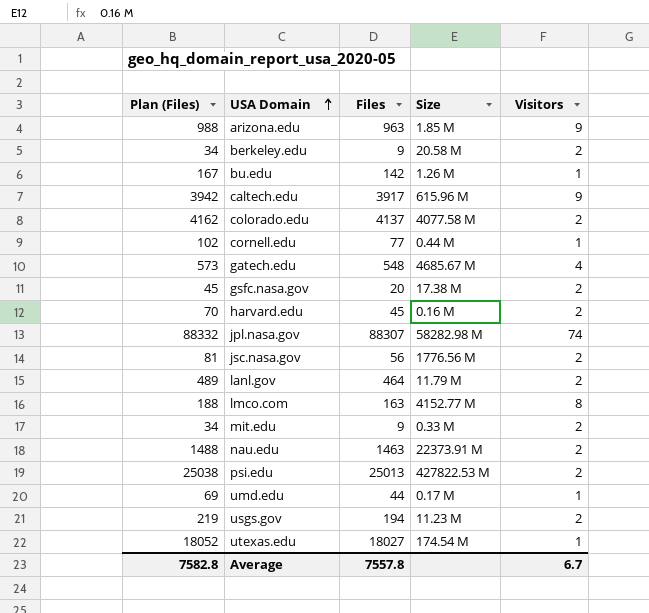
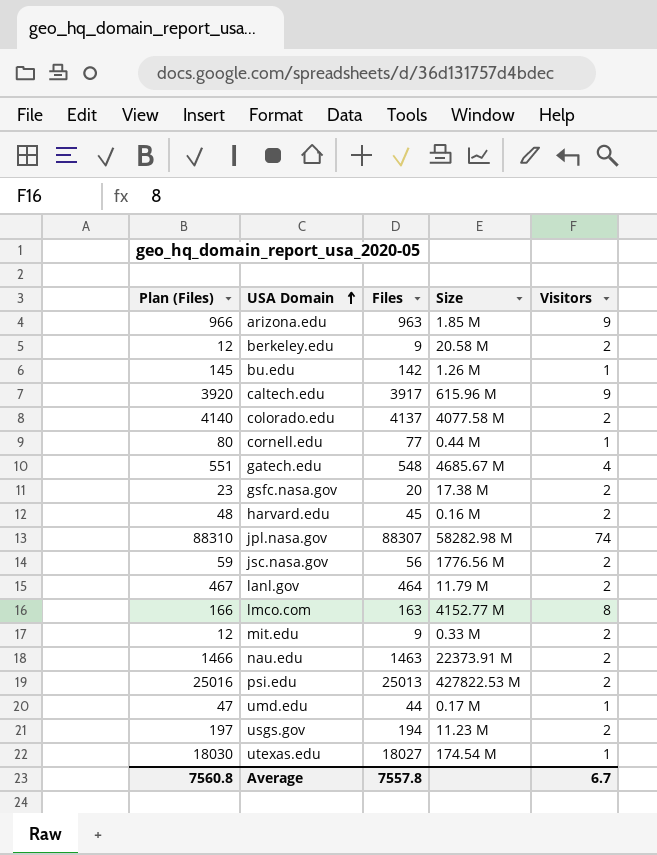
column Plan (Files) | formula: [Files] + 25 -> [Files] + 3
Average | Plan (Files): 7582.8 -> 7560.8

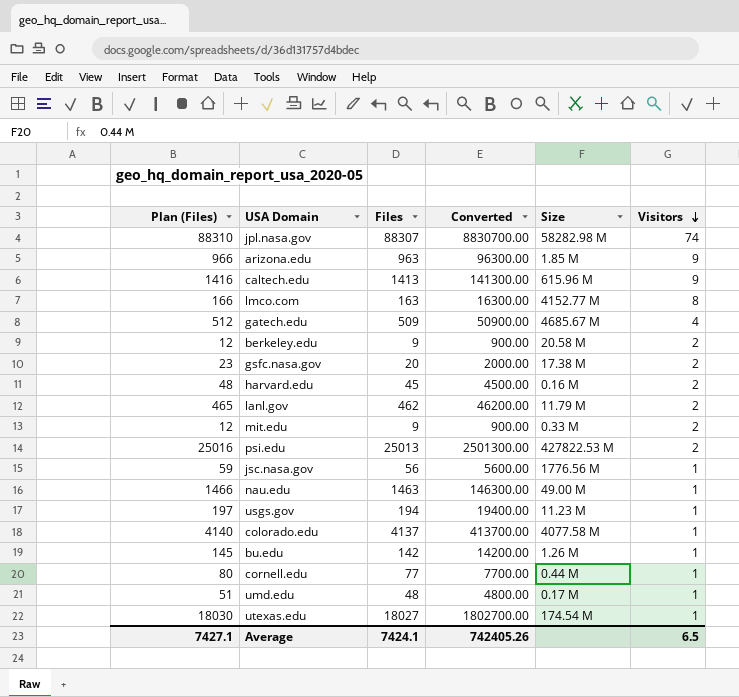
row order: USA Domain ascending -> Visitors descending
column Converted | formula: none -> [Files] * 100
caltech.edu | Plan (Files): 3920 -> 1416
caltech.edu | Files: 3917 -> 1413
gatech.edu | Plan (Files): 551 -> 512
gatech.edu | Files: 548 -> 509
lanl.gov | Plan (Files): 467 -> 465
lanl.gov | Files: 464 -> 462
jsc.nasa.gov | Visitors: 2 -> 1
nau.edu | Size: 22373.91 M -> 49.00 M
nau.edu | Visitors: 2 -> 1
usgs.gov | Visitors: 2 -> 1
colorado.edu | Visitors: 2 -> 1
umd.edu | Plan (Files): 47 -> 51
umd.edu | Files: 44 -> 48
Average | Plan (Files): 7560.8 -> 7427.1
Average | Files: 7557.8 -> 7424.1
Average | Visitors: 6.7 -> 6.5

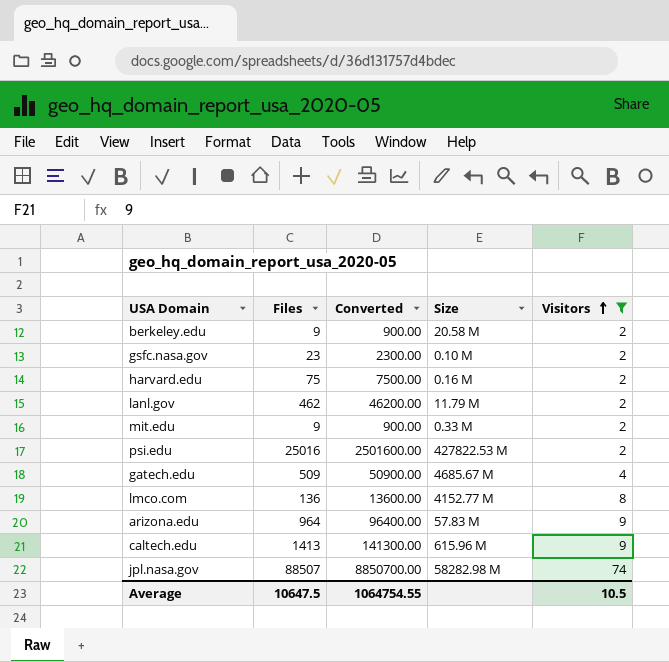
filter: none -> Visitors != 1
row order: Visitors descending -> Visitors ascending
column Plan (Files) | formula: [Files] + 3 -> none
gsfc.nasa.gov | Files: 20 -> 23
gsfc.nasa.gov | Converted: 2000.00 -> 2300.00
gsfc.nasa.gov | Size: 17.38 M -> 0.10 M
harvard.edu | Files: 45 -> 75
harvard.edu | Converted: 4500.00 -> 7500.00
psi.edu | Files: 25013 -> 25016
psi.edu | Converted: 2501300.00 -> 2501600.00
lmco.com | Files: 163 -> 136
lmco.com | Converted: 16300.00 -> 13600.00
arizona.edu | Files: 963 -> 964
arizona.edu | Converted: 96300.00 -> 96400.00
arizona.edu | Size: 1.85 M -> 57.83 M
jpl.nasa.gov | Files: 88307 -> 88507
jpl.nasa.gov | Converted: 8830700.00 -> 8850700.00
Average | Files: 7424.1 -> 10647.5
Average | Converted: 742405.26 -> 1064754.55
Average | Visitors: 6.5 -> 10.5

